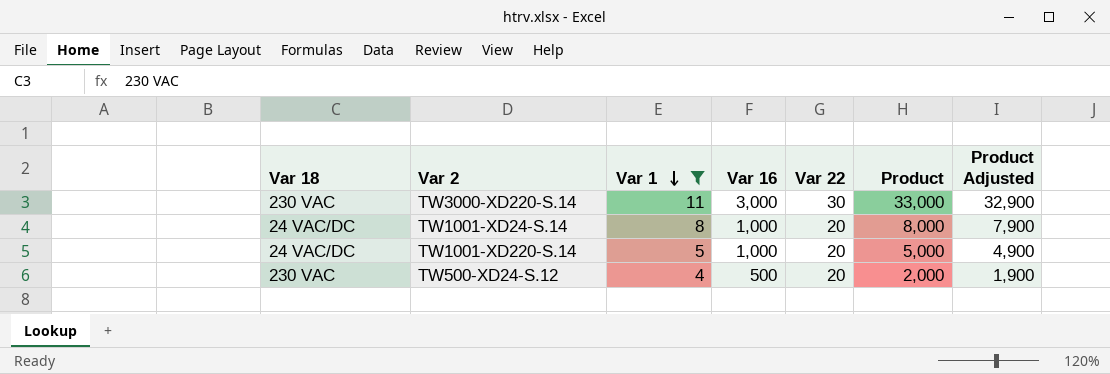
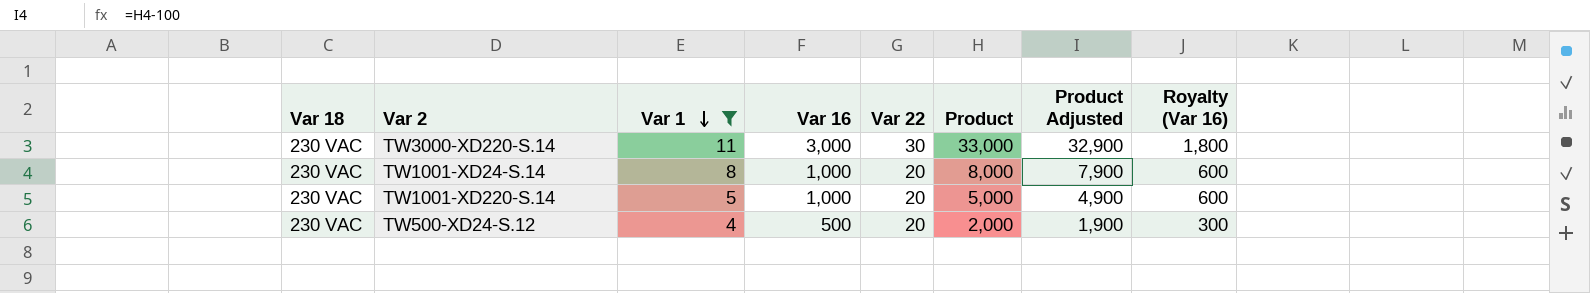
column Royalty (Var 16) | formula: none -> [Var 16] * 0.6
TW1001-XD24-S.14 | Var 18: 24 VAC/DC -> 230 VAC
TW1001-XD220-S.14 | Var 18: 24 VAC/DC -> 230 VAC

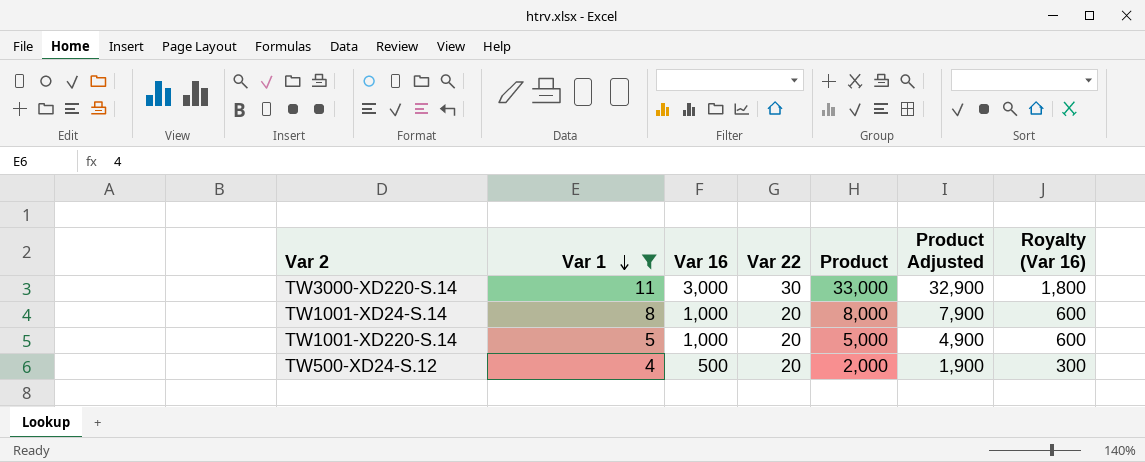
column Var 18 | position: 1 -> none

